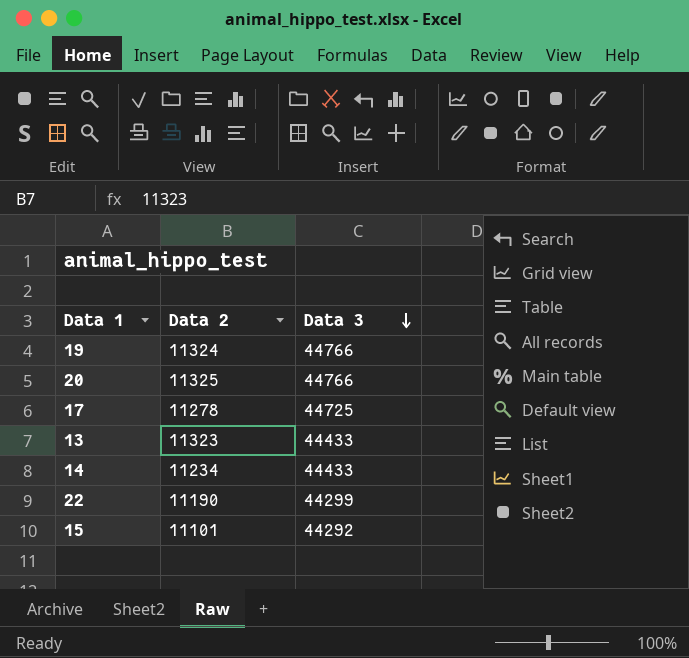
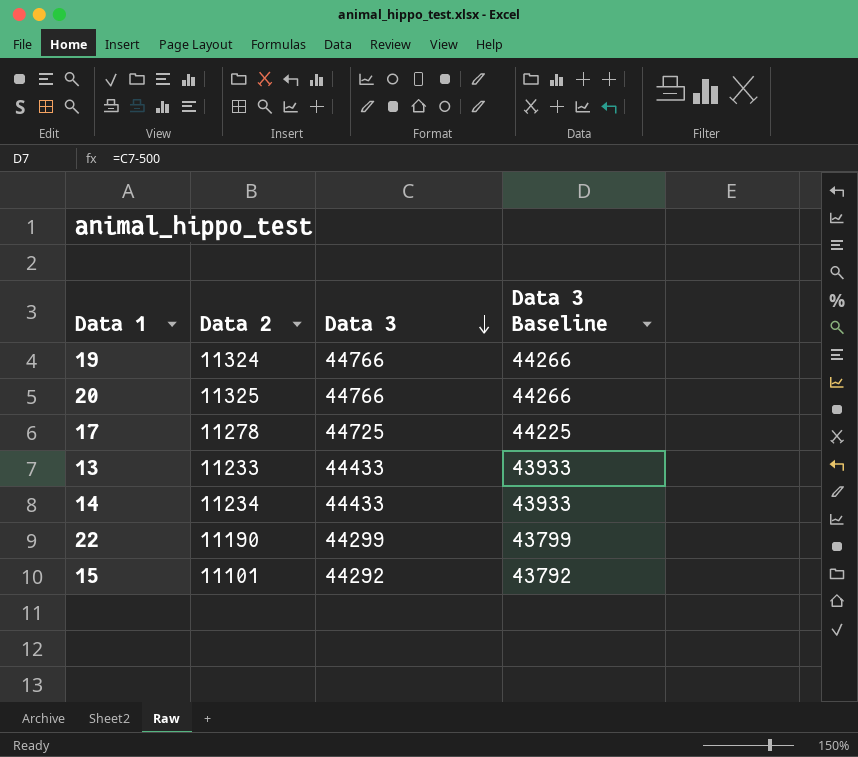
column Data 3 Baseline | formula: none -> [Data 3] - 500
13 | Data 2: 11323 -> 11233

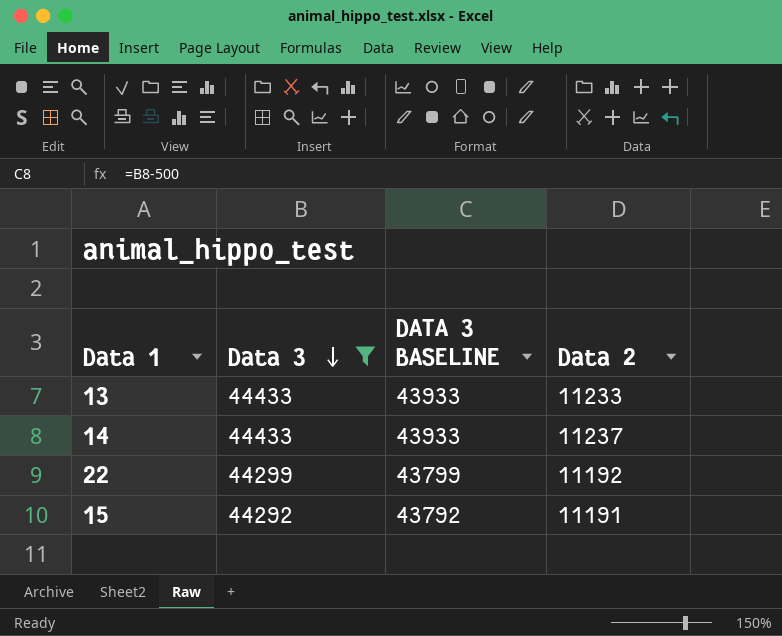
filter: none -> Data 3 <= 44433
column name: Data 3 Baseline -> DATA 3 BASELINE
column Data 2 | position: 2 -> 4
14 | Data 2: 11234 -> 11237
22 | Data 2: 11190 -> 11192
15 | Data 2: 11101 -> 11191

